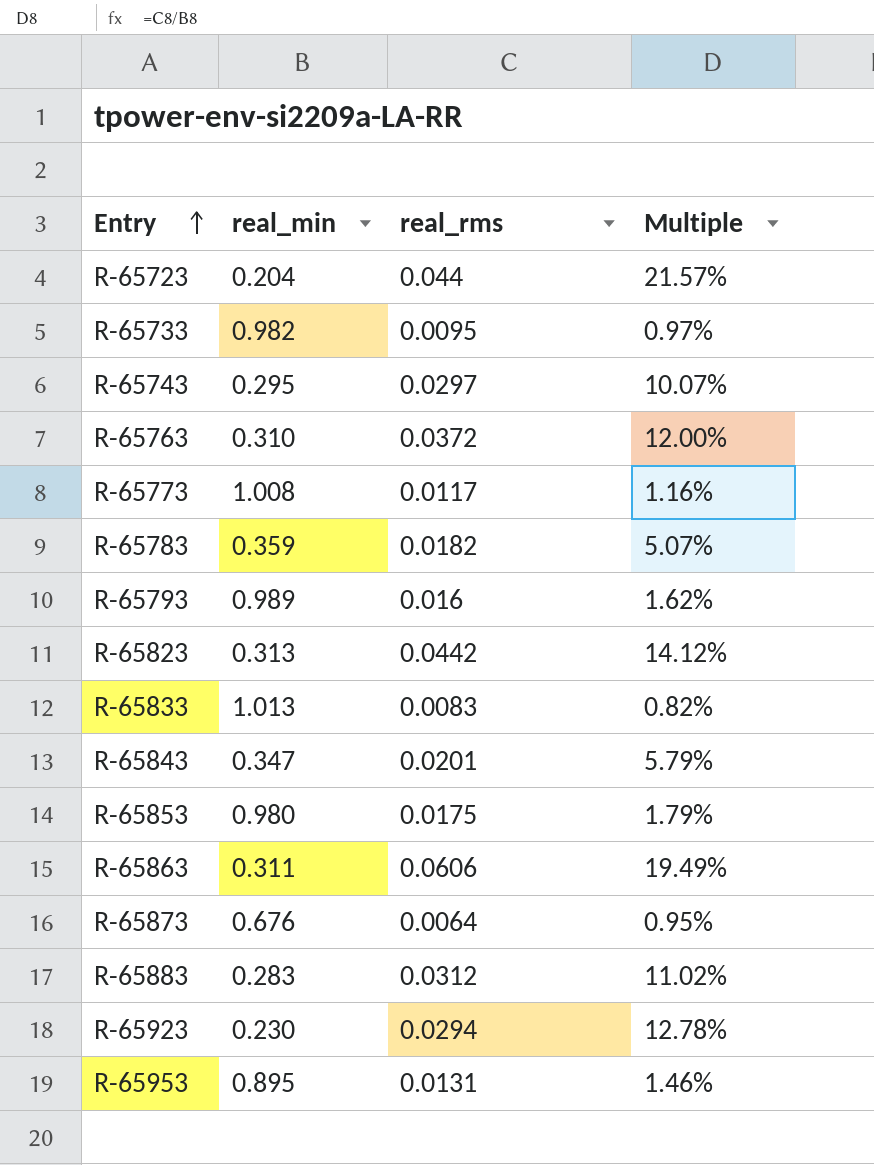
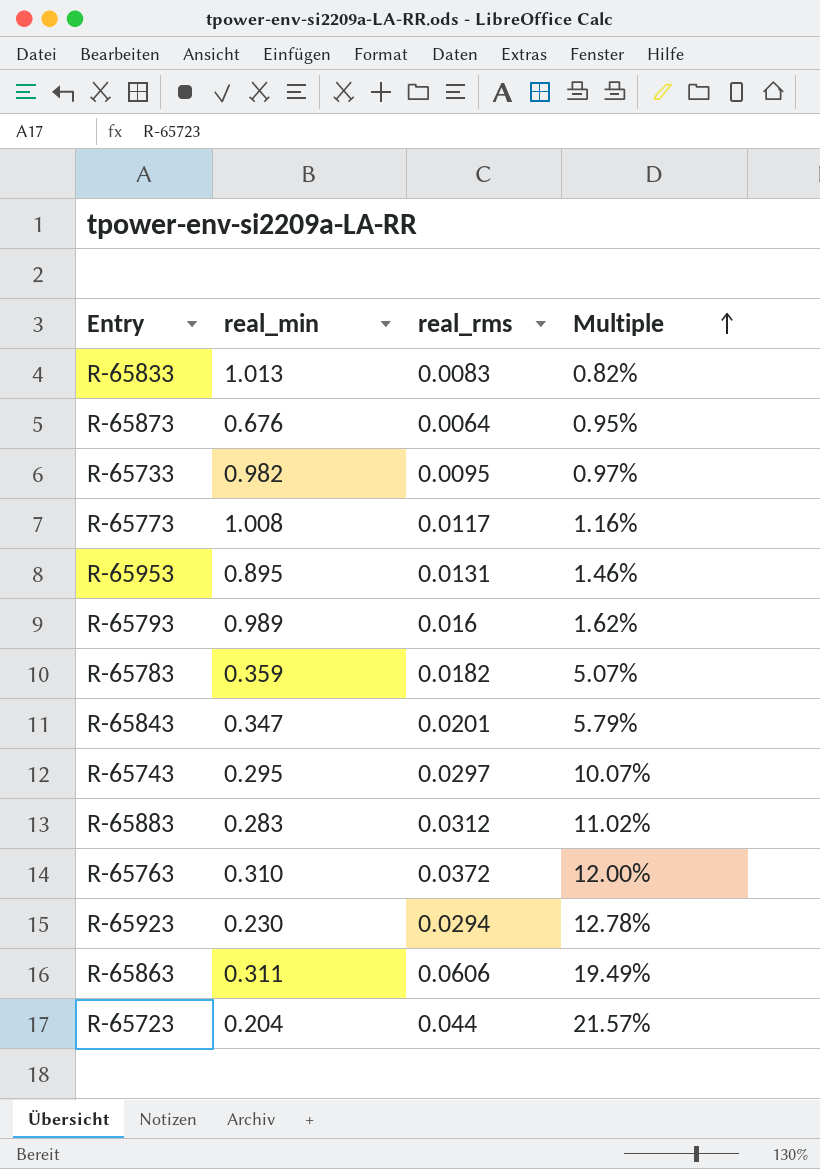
row order: Entry ascending -> Multiple ascending
row R-65823: 0.313 | 0.0442 | 14.12% -> none
row R-65853: 0.980 | 0.0175 | 1.79% -> none

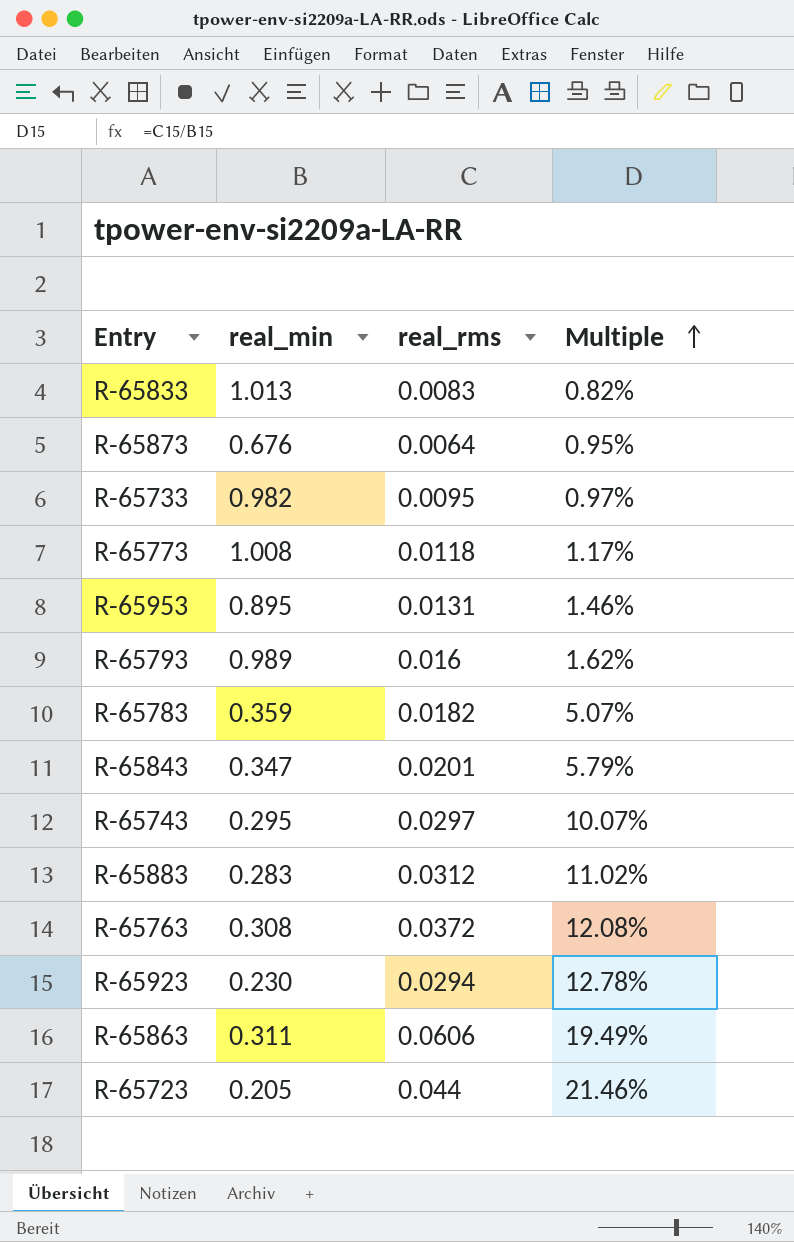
R-65773 | real_rms: 0.0117 -> 0.0118
R-65773 | Multiple: 1.16% -> 1.17%
R-65763 | real_min: 0.310 -> 0.308
R-65763 | Multiple: 12.00% -> 12.08%
R-65723 | real_min: 0.204 -> 0.205
R-65723 | Multiple: 21.57% -> 21.46%

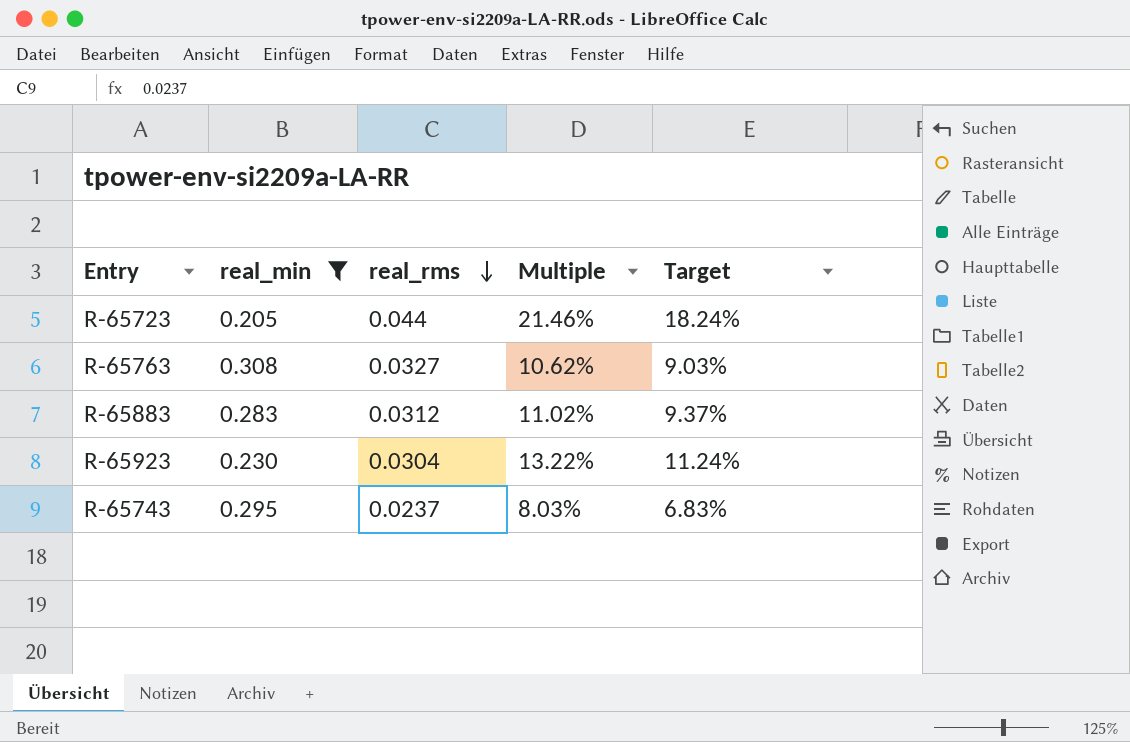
filter: none -> real_min <= 0.308
row order: Multiple ascending -> real_rms descending
column Target | formula: none -> [Multiple] * 0.85
R-65763 | real_rms: 0.0372 -> 0.0327
R-65763 | Multiple: 12.08% -> 10.62%
R-65923 | real_rms: 0.0294 -> 0.0304
R-65923 | Multiple: 12.78% -> 13.22%
R-65743 | real_rms: 0.0297 -> 0.0237
R-65743 | Multiple: 10.07% -> 8.03%

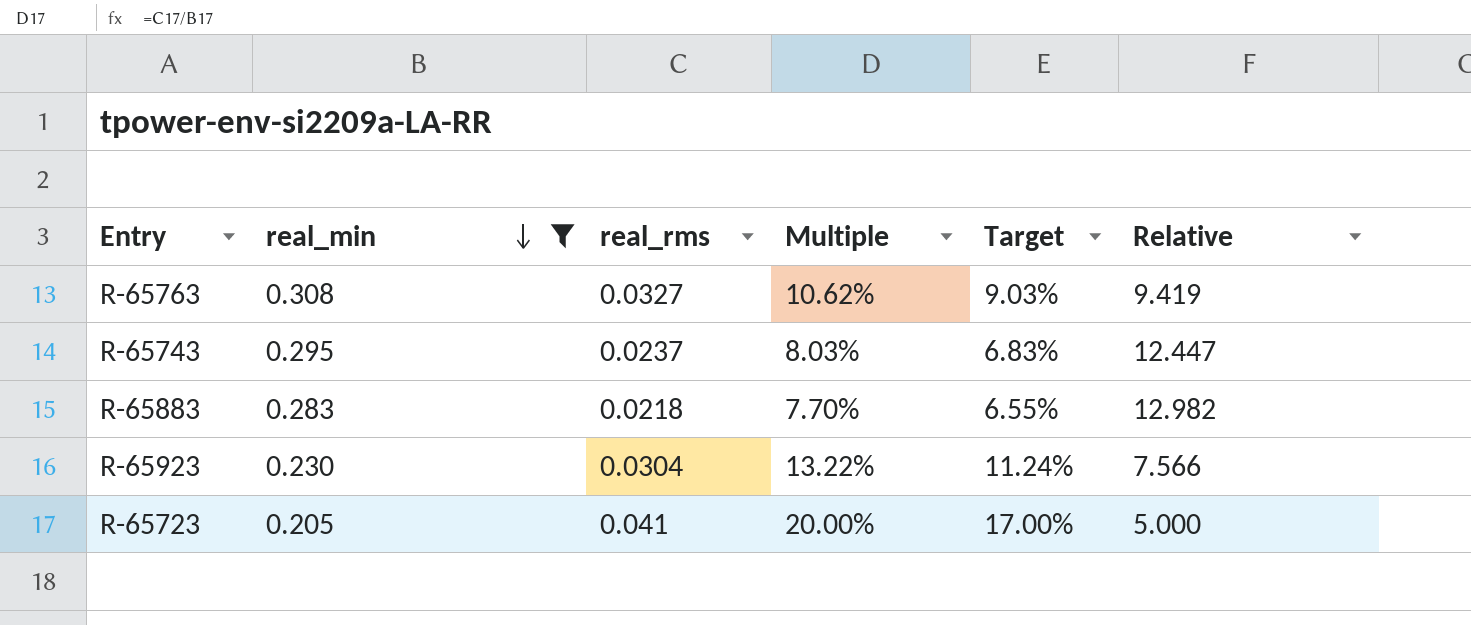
row order: real_rms descending -> real_min descending
column Relative | formula: none -> [real_min] / [real_rms]
R-65883 | real_rms: 0.0312 -> 0.0218
R-65883 | Multiple: 11.02% -> 7.70%
R-65883 | Target: 9.37% -> 6.55%
R-65723 | real_rms: 0.044 -> 0.041
R-65723 | Multiple: 21.46% -> 20.00%
R-65723 | Target: 18.24% -> 17.00%

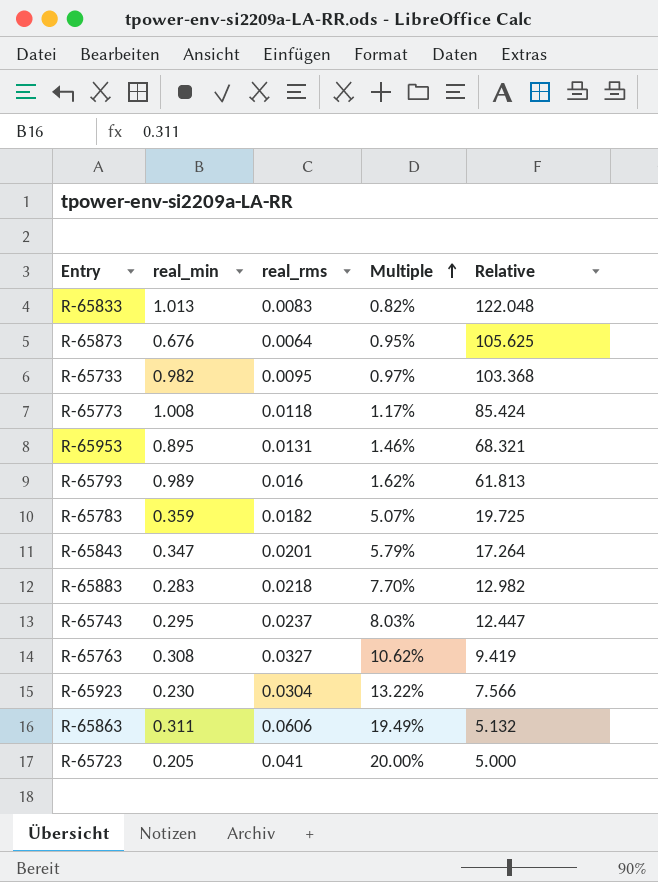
filter: real_min <= 0.308 -> none
row order: real_min descending -> Multiple ascending
column Target | formula: [Multiple] * 0.85 -> none

